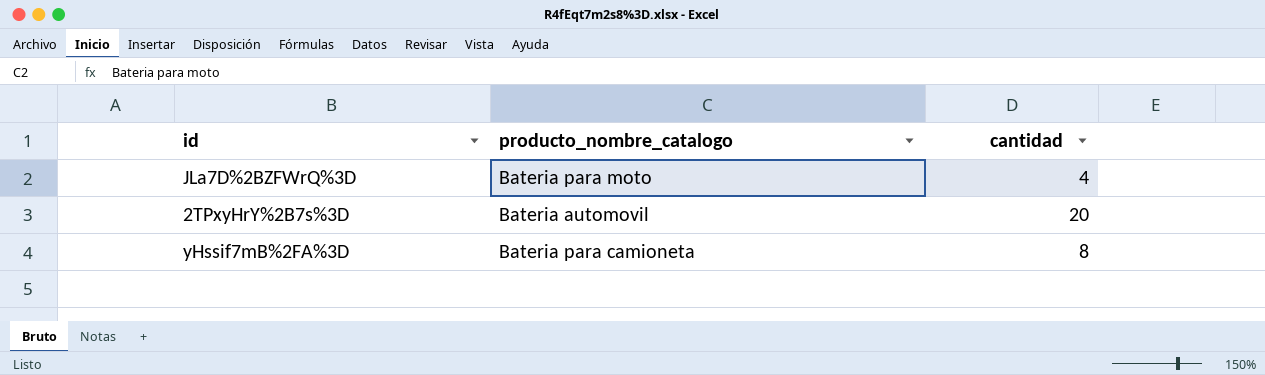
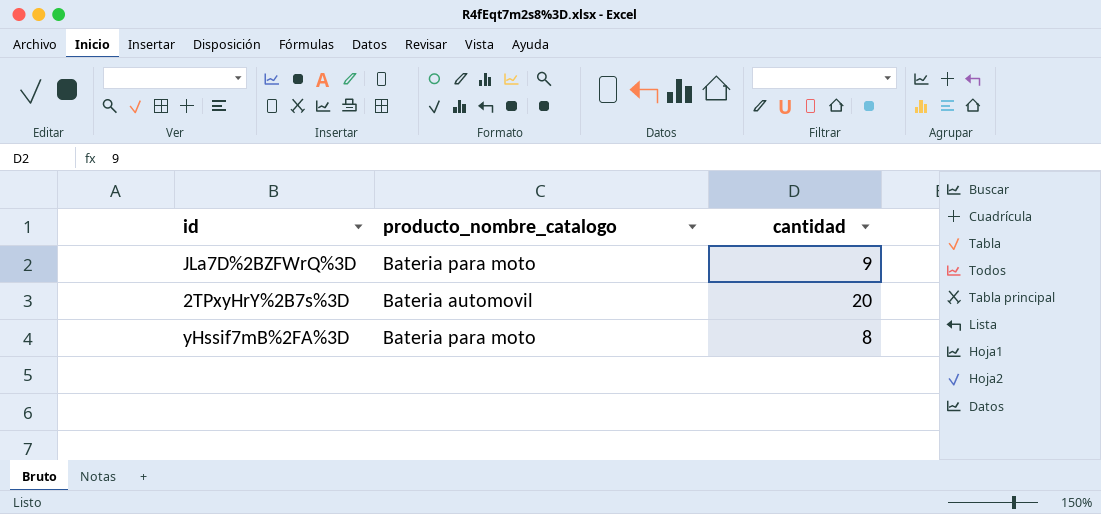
JLa7D%2BZFWrQ%3D | cantidad: 4 -> 9
yHssif7mB%2FA%3D | producto_nombre_catalogo: Bateria para camioneta -> Bateria para moto

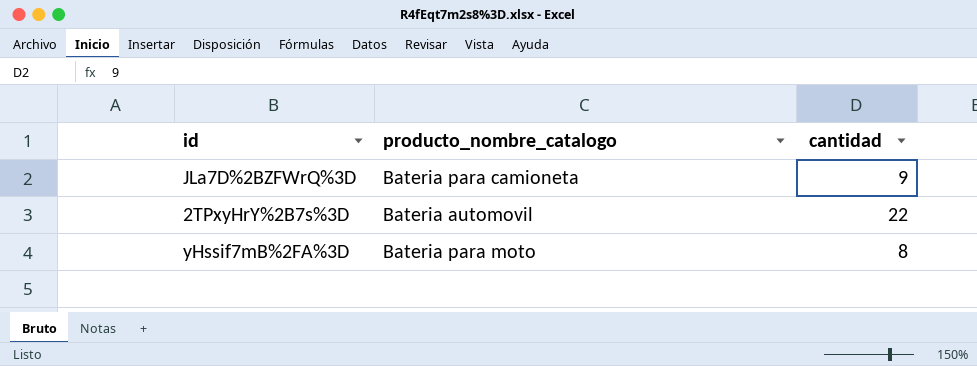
JLa7D%2BZFWrQ%3D | producto_nombre_catalogo: Bateria para moto -> Bateria para camioneta
2TPxyHrY%2B7s%3D | cantidad: 20 -> 22

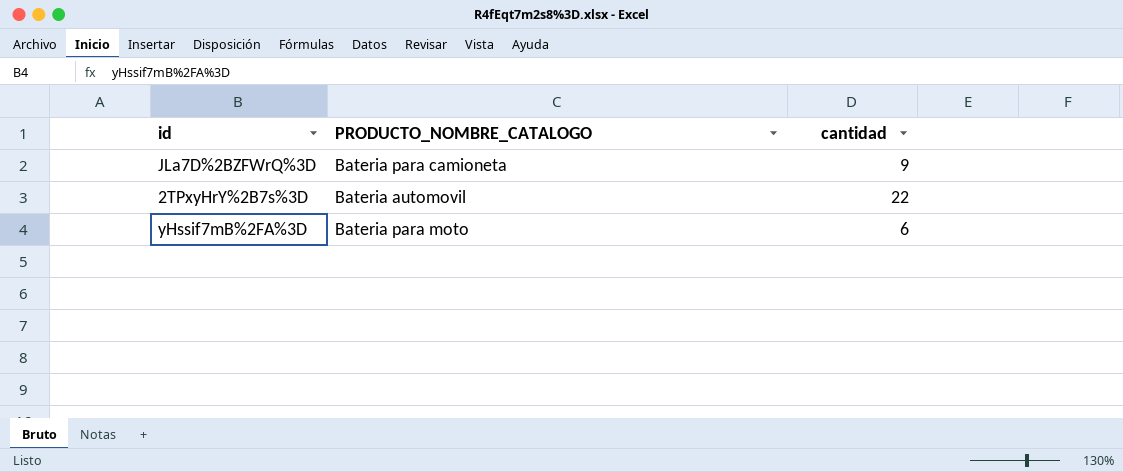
column name: producto_nombre_catalogo -> PRODUCTO_NOMBRE_CATALOGO
yHssif7mB%2FA%3D | cantidad: 8 -> 6

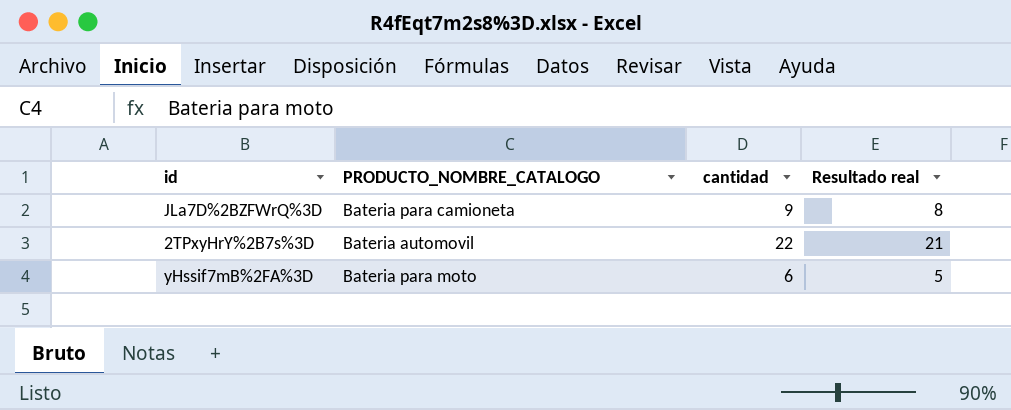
column Resultado real | formula: none -> [cantidad] - 1

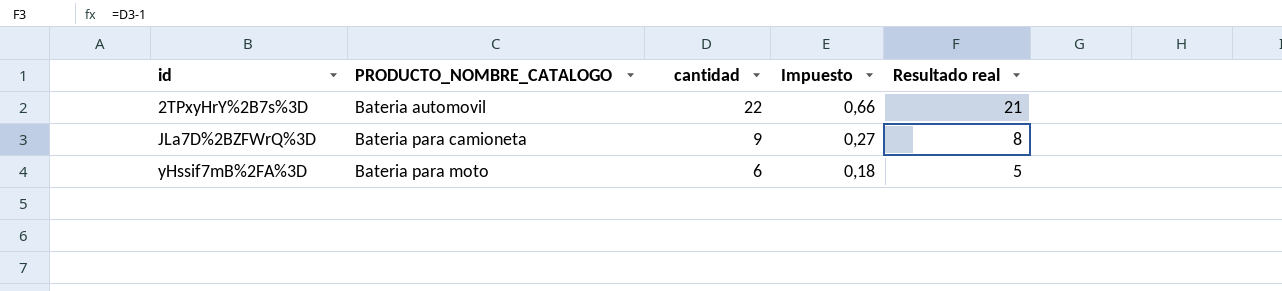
row order: none -> id ascending
column Impuesto | formula: none -> [cantidad] * 0,03

